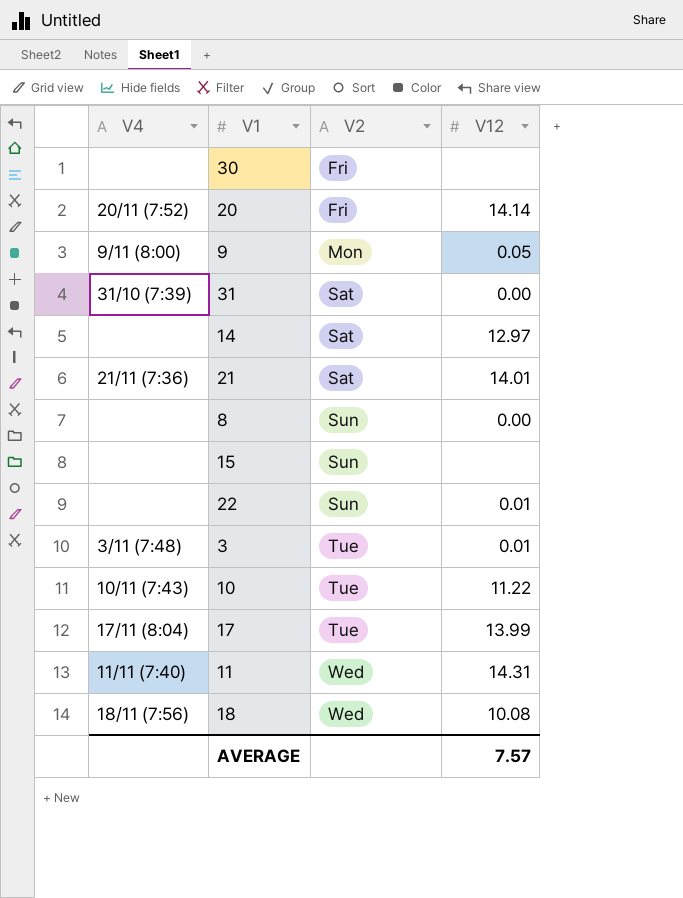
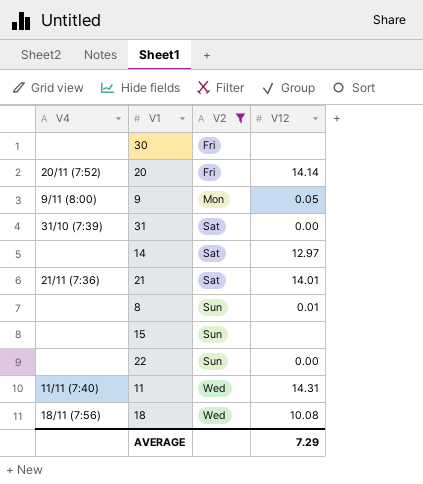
filter: none -> V2 != Tue
8 | V12: 0.00 -> 0.01
22 | V12: 0.01 -> 0.00
AVERAGE | V12: 7.57 -> 7.29

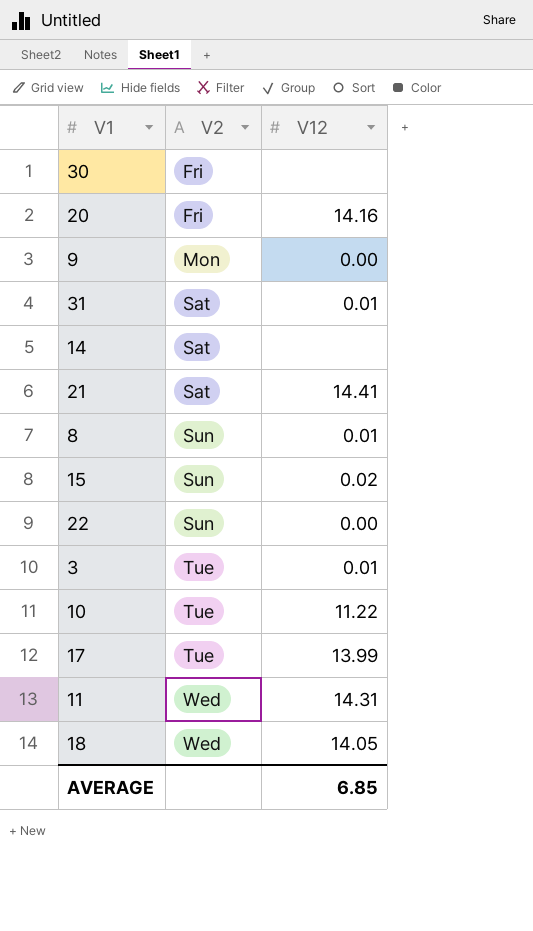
filter: V2 != Tue -> none
column V4 | position: 1 -> none
20 | V12: 14.14 -> 14.16
9 | V12: 0.05 -> 0.00
31 | V12: 0.00 -> 0.01
14 | V12: 12.97 -> none
21 | V12: 14.01 -> 14.41
15 | V12: none -> 0.02
18 | V12: 10.08 -> 14.05
AVERAGE | V12: 7.29 -> 6.85

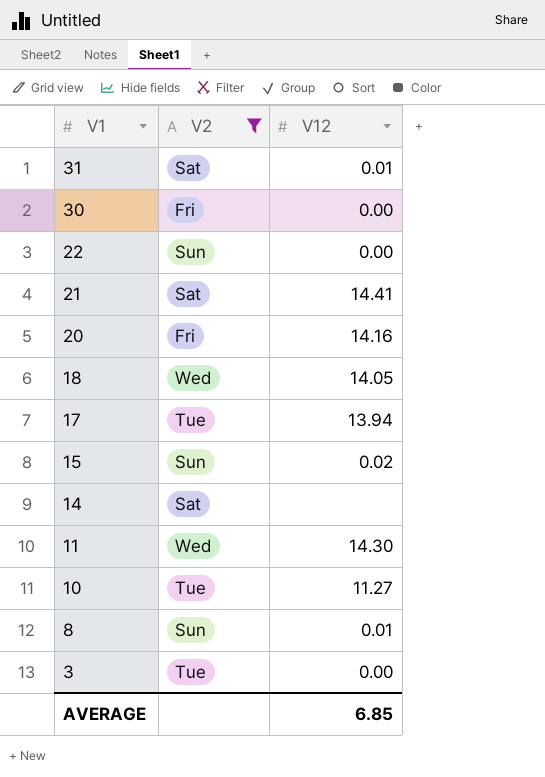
filter: none -> V2 != Mon
row order: V2 ascending -> V1 descending
30 | V12: none -> 0.00
17 | V12: 13.99 -> 13.94
11 | V12: 14.31 -> 14.30
10 | V12: 11.22 -> 11.27
3 | V12: 0.01 -> 0.00

